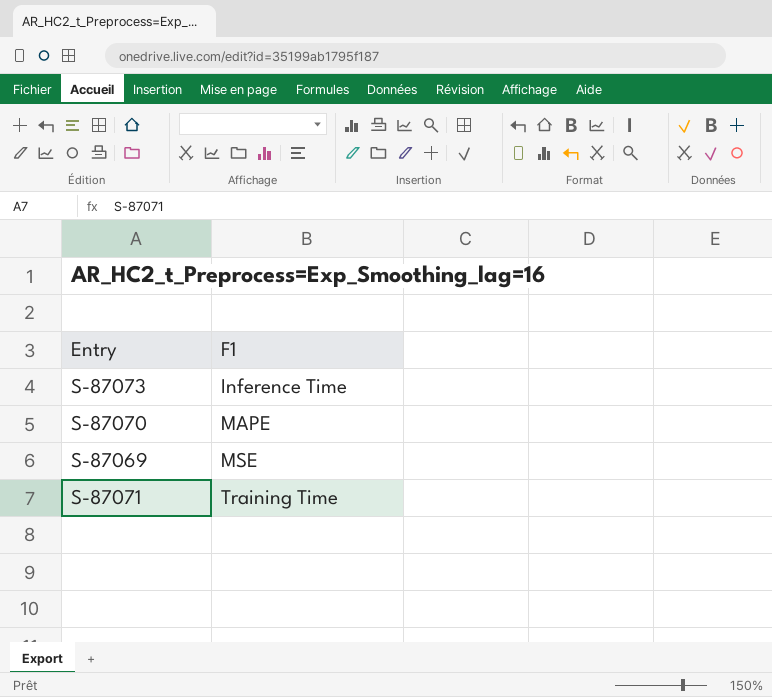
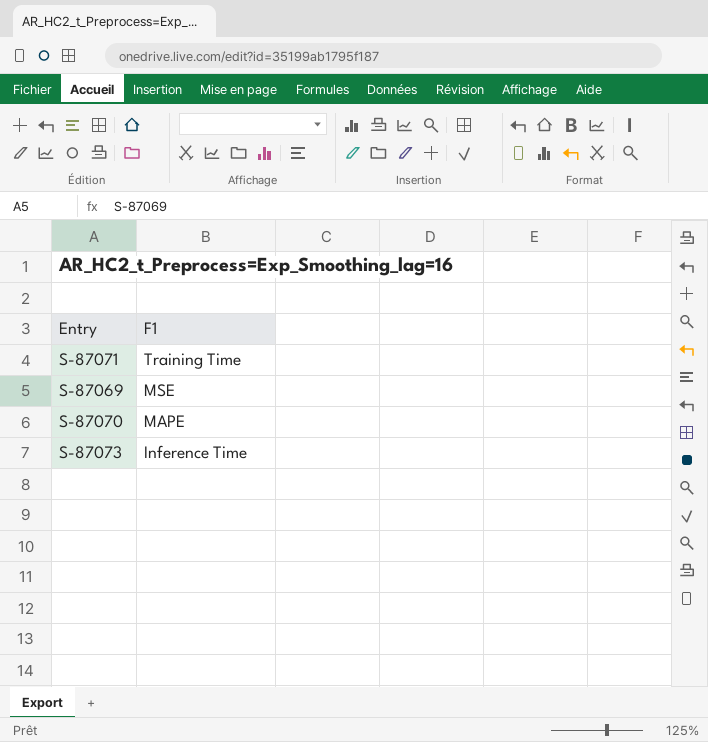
row order: F1 ascending -> F1 descending

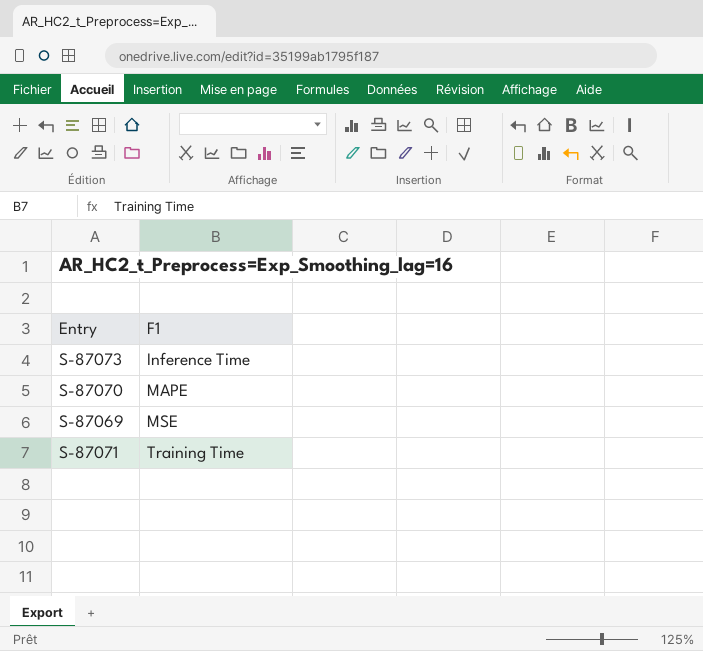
row order: F1 descending -> F1 ascending

